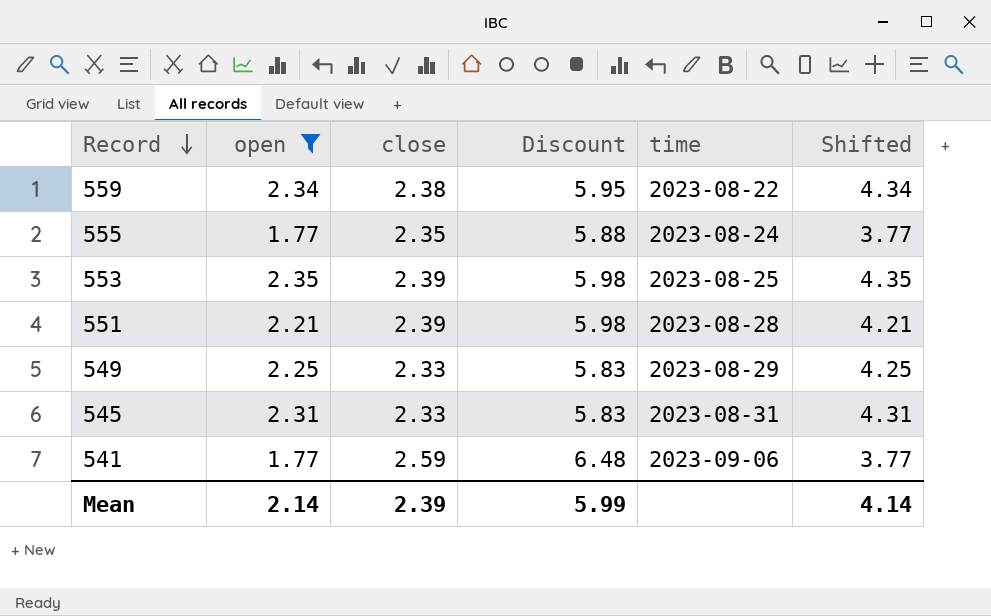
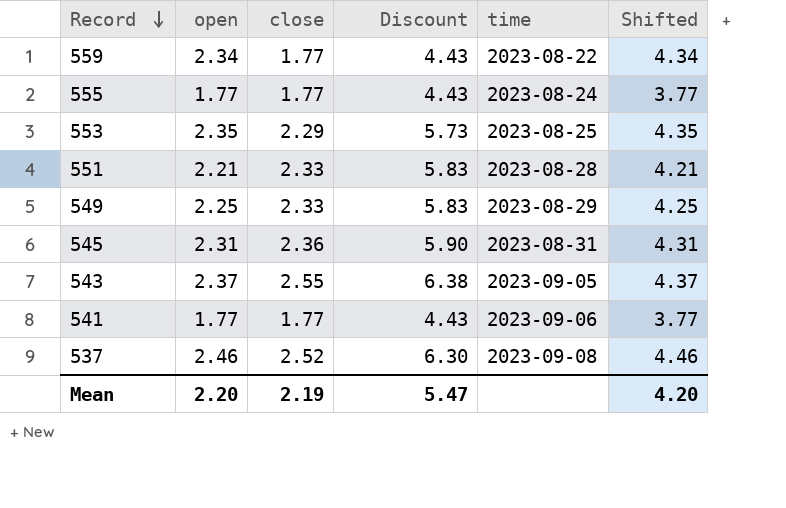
filter: open <= 2.35 -> none
559 | close: 2.38 -> 1.77
559 | Discount: 5.95 -> 4.43
555 | close: 2.35 -> 1.77
555 | Discount: 5.88 -> 4.43
553 | close: 2.39 -> 2.29
553 | Discount: 5.98 -> 5.73
551 | close: 2.39 -> 2.33
551 | Discount: 5.98 -> 5.83
545 | close: 2.33 -> 2.36
545 | Discount: 5.83 -> 5.90
541 | close: 2.59 -> 1.77
541 | Discount: 6.48 -> 4.43
Mean | open: 2.14 -> 2.20
Mean | close: 2.39 -> 2.19
Mean | Discount: 5.99 -> 5.47
Mean | Shifted: 4.14 -> 4.20

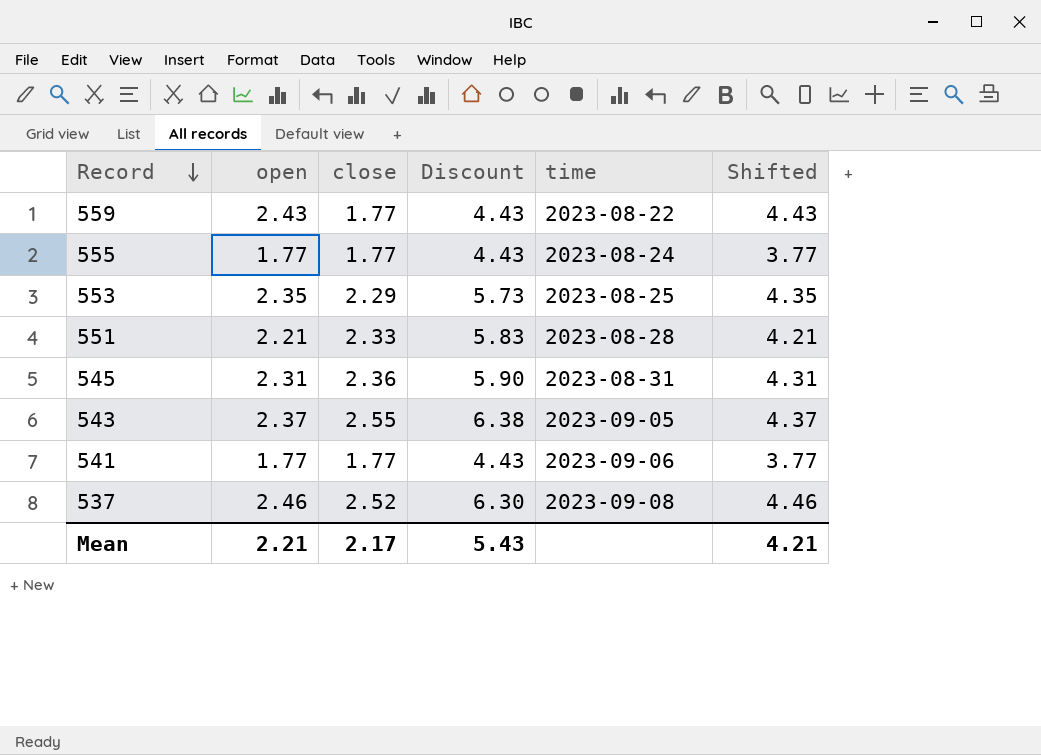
row 549: 2.25 | 2.33 | 5.83 | 2023-08-29 | 4.25 -> none
559 | open: 2.34 -> 2.43
559 | Shifted: 4.34 -> 4.43
Mean | open: 2.20 -> 2.21
Mean | close: 2.19 -> 2.17
Mean | Discount: 5.47 -> 5.43
Mean | Shifted: 4.20 -> 4.21

